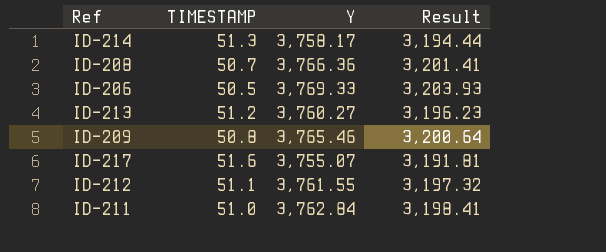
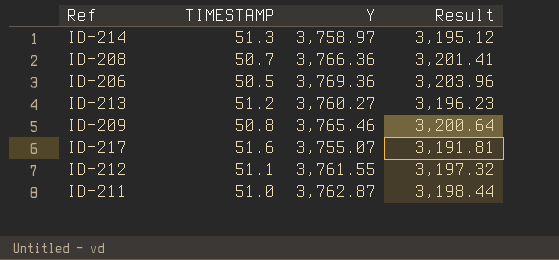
ID-214 | Y: 3,758.17 -> 3,758.97
ID-214 | Result: 3,194.44 -> 3,195.12
ID-206 | Y: 3,769.33 -> 3,769.36
ID-206 | Result: 3,203.93 -> 3,203.96
ID-211 | Y: 3,762.84 -> 3,762.87
ID-211 | Result: 3,198.41 -> 3,198.44

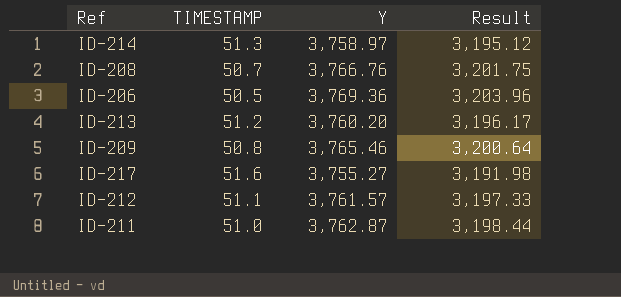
ID-208 | Y: 3,766.36 -> 3,766.76
ID-208 | Result: 3,201.41 -> 3,201.75
ID-213 | Y: 3,760.27 -> 3,760.20
ID-213 | Result: 3,196.23 -> 3,196.17
ID-217 | Y: 3,755.07 -> 3,755.27
ID-217 | Result: 3,191.81 -> 3,191.98
ID-212 | Y: 3,761.55 -> 3,761.57
ID-212 | Result: 3,197.32 -> 3,197.33

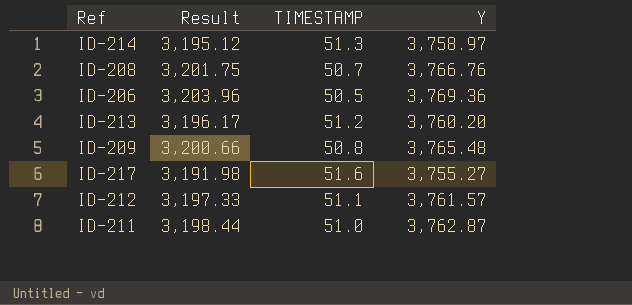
column Result | position: 4 -> 2
ID-209 | Result: 3,200.64 -> 3,200.66
ID-209 | Y: 3,765.46 -> 3,765.48

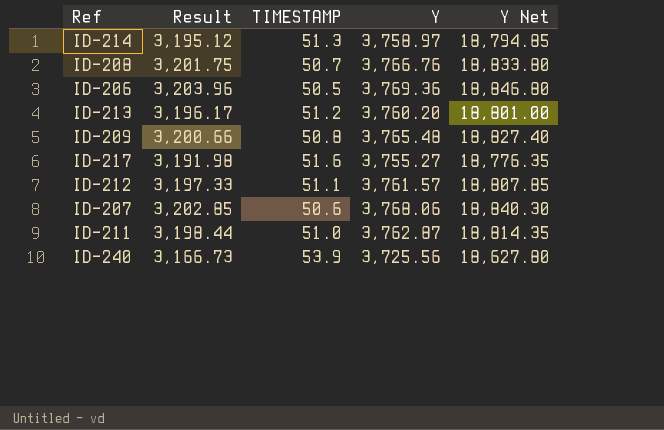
column Y Net | formula: none -> [Y] * 5
row ID-207: none -> 3,202.85 | 50.6 | 3,768.06 | 18,840.30
row ID-240: none -> 3,166.73 | 53.9 | 3,725.56 | 18,627.80

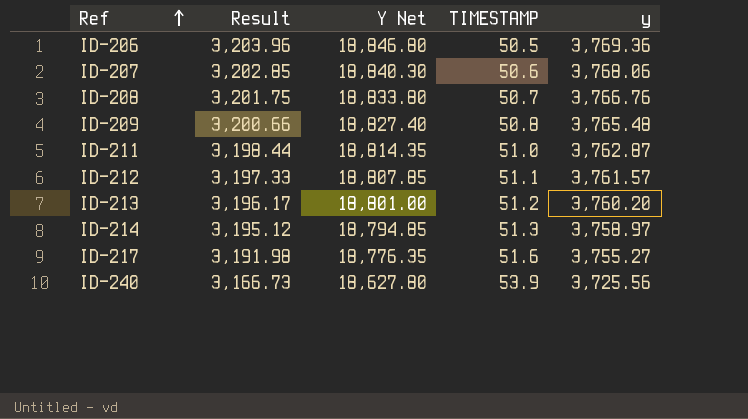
row order: none -> Ref ascending
column Y Net | position: 5 -> 3
column name: Y -> y

